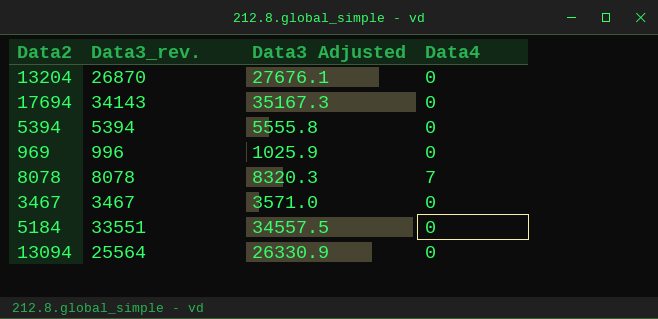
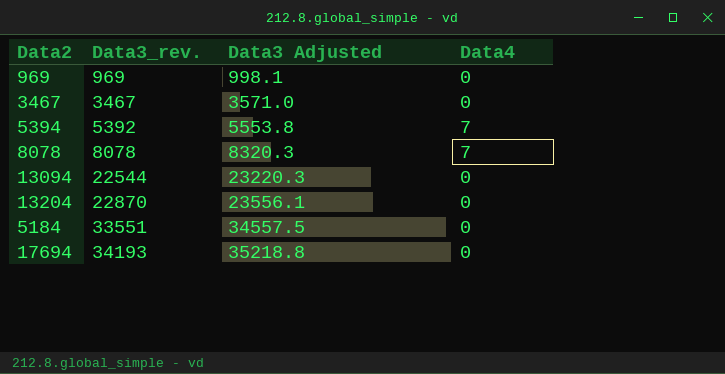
row order: none -> Data3_rev. ascending
969 | Data3_rev.: 996 -> 969
969 | Data3 Adjusted: 1025.9 -> 998.1
5394 | Data3_rev.: 5394 -> 5392
5394 | Data3 Adjusted: 5555.8 -> 5553.8
5394 | Data4: 0 -> 7
13094 | Data3_rev.: 25564 -> 22544
13094 | Data3 Adjusted: 26330.9 -> 23220.3
13204 | Data3_rev.: 26870 -> 22870
13204 | Data3 Adjusted: 27676.1 -> 23556.1
17694 | Data3_rev.: 34143 -> 34193
17694 | Data3 Adjusted: 35167.3 -> 35218.8

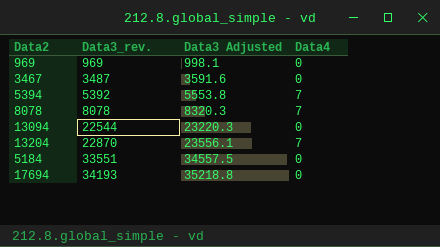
3467 | Data3_rev.: 3467 -> 3487
3467 | Data3 Adjusted: 3571.0 -> 3591.6
13204 | Data4: 0 -> 7

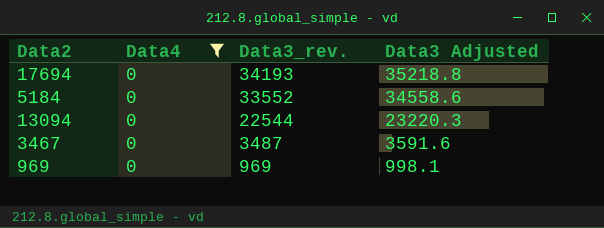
filter: none -> Data4 = 0
row order: Data3_rev. ascending -> Data3_rev. descending
column Data4 | position: 4 -> 2
5184 | Data3_rev.: 33551 -> 33552
5184 | Data3 Adjusted: 34557.5 -> 34558.6

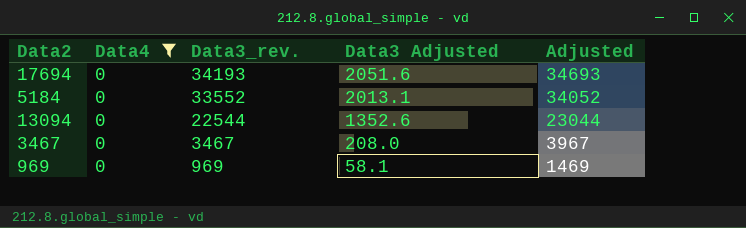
column Data3 Adjusted | formula: [Data3_rev.] * 1.03 -> [Data3_rev.] * 0.06
column Adjusted | formula: none -> [Data3_rev.] + 500
3467 | Data3_rev.: 3487 -> 3467

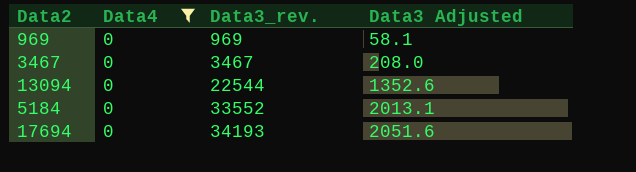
row order: Data3_rev. descending -> Data3_rev. ascending
column Adjusted | formula: [Data3_rev.] + 500 -> none

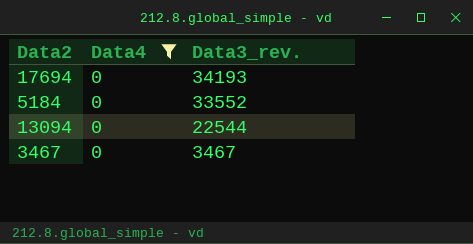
row order: Data3_rev. ascending -> Data3_rev. descending
column Data3 Adjusted | formula: [Data3_rev.] * 0.06 -> none
row 969: 0 | 969 | 58.1 -> none

